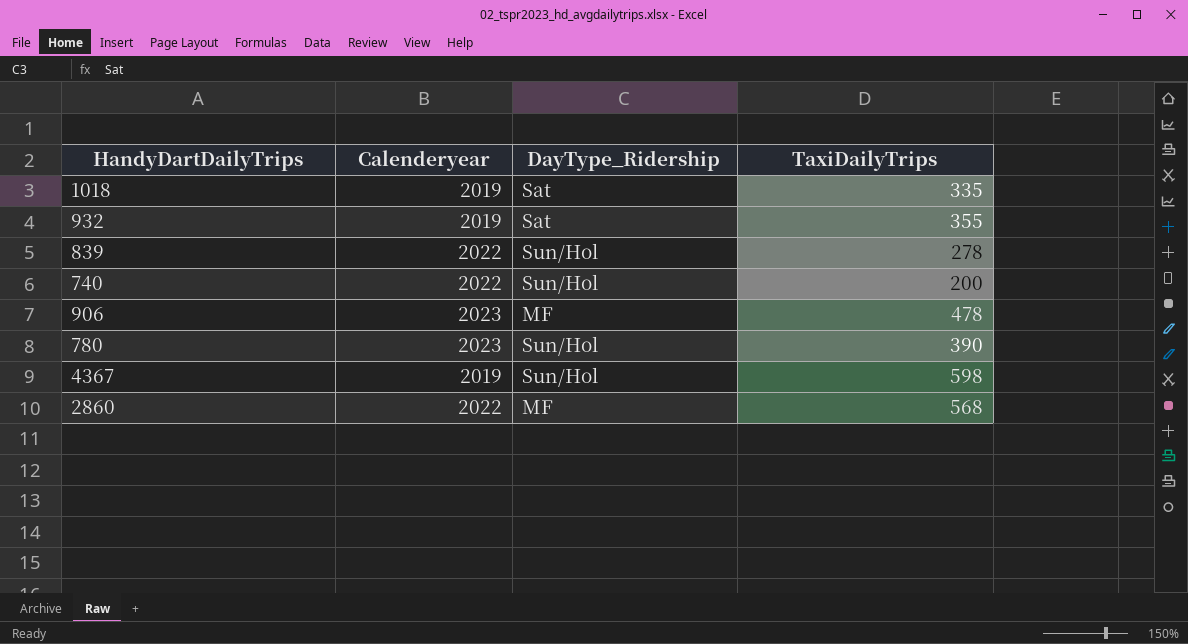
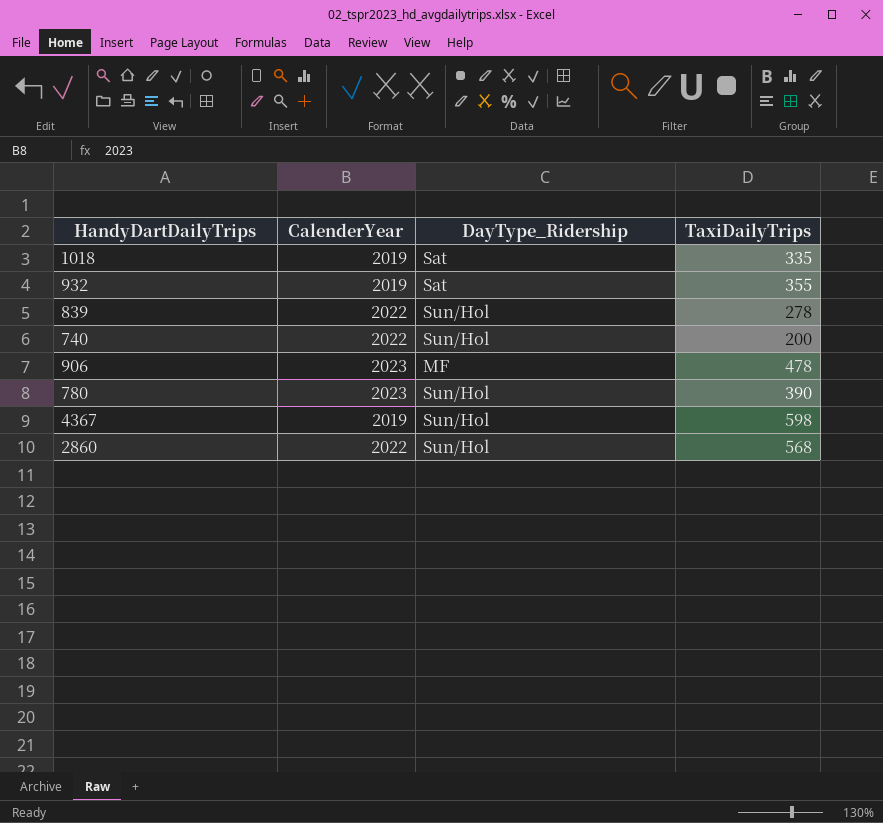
column name: Calenderyear -> CalenderYear
2860 | DayType_Ridership: MF -> Sun/Hol

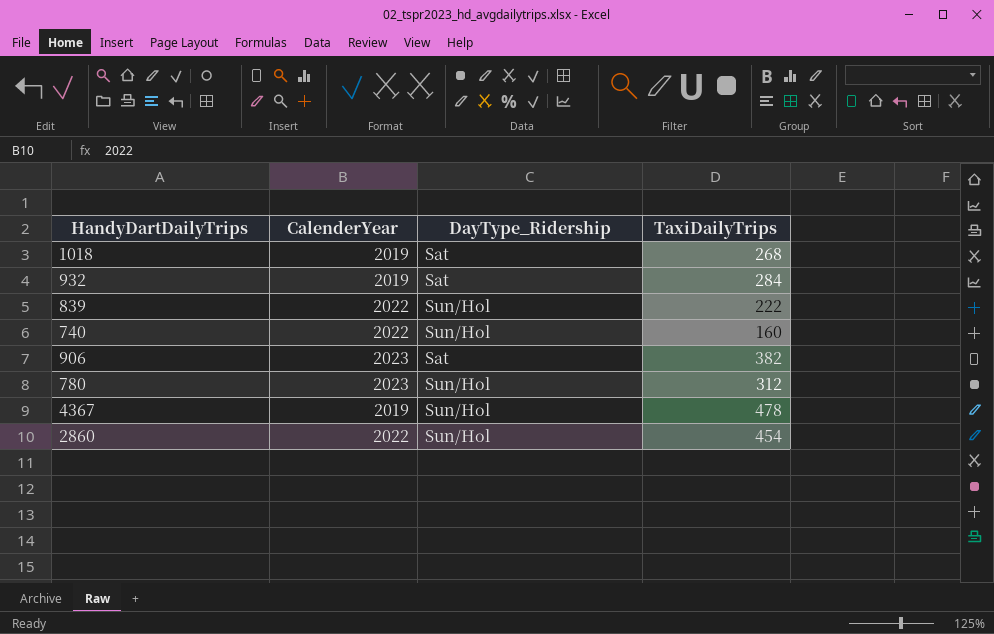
1018 | TaxiDailyTrips: 335 -> 268
932 | TaxiDailyTrips: 355 -> 284
839 | TaxiDailyTrips: 278 -> 222
740 | TaxiDailyTrips: 200 -> 160
906 | DayType_Ridership: MF -> Sat
906 | TaxiDailyTrips: 478 -> 382
780 | TaxiDailyTrips: 390 -> 312
4367 | TaxiDailyTrips: 598 -> 478
2860 | TaxiDailyTrips: 568 -> 454

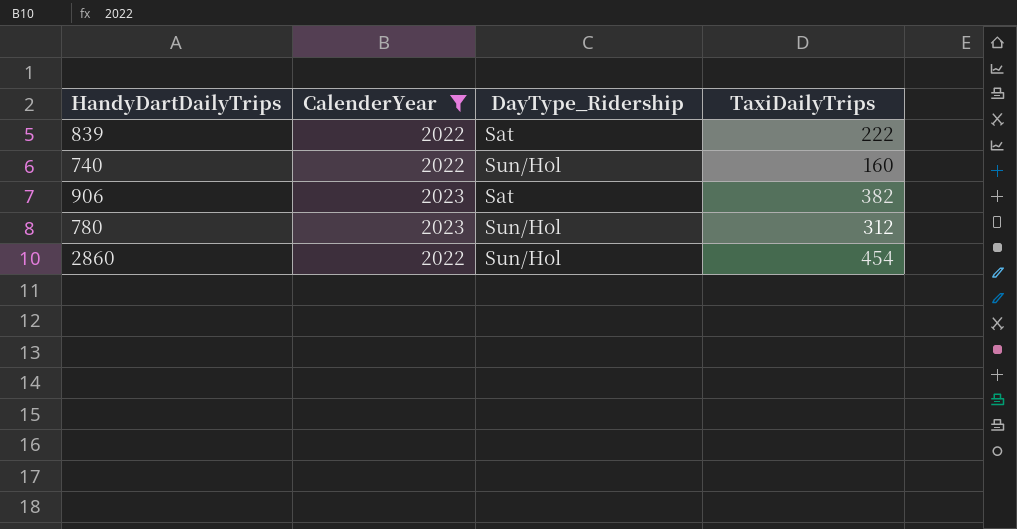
filter: none -> CalenderYear != 2019
839 | DayType_Ridership: Sun/Hol -> Sat

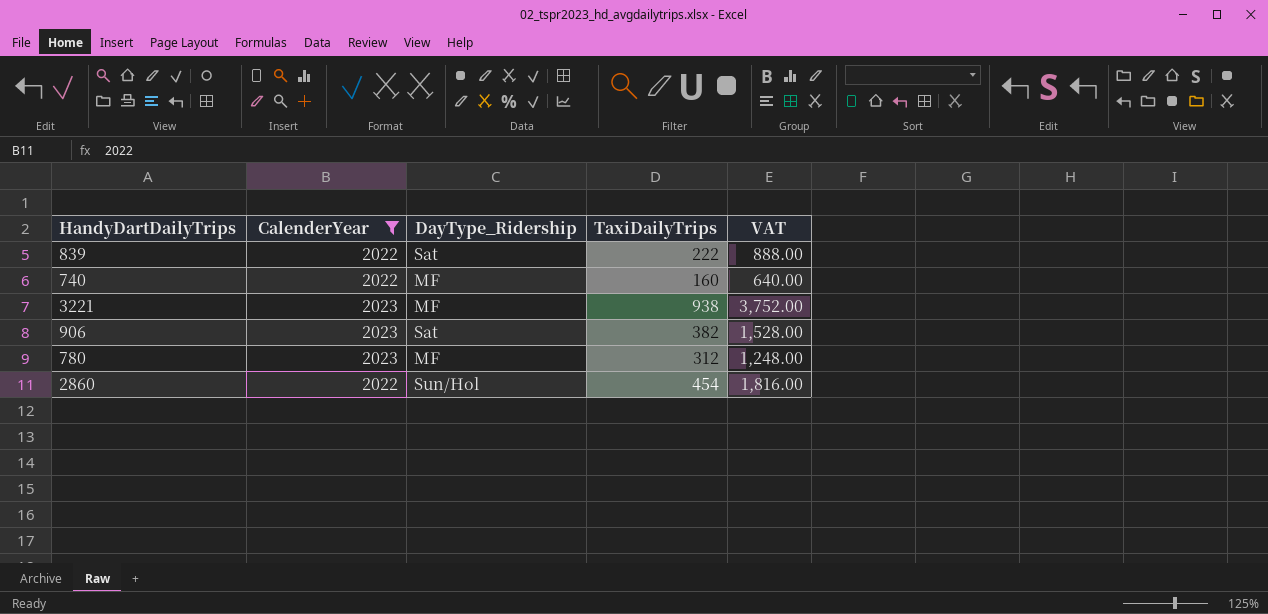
column VAT | formula: none -> [TaxiDailyTrips] * 4
740 | DayType_Ridership: Sun/Hol -> MF
row 3221: none -> 2023 | MF | 938 | 3,752.00
780 | DayType_Ridership: Sun/Hol -> MF

